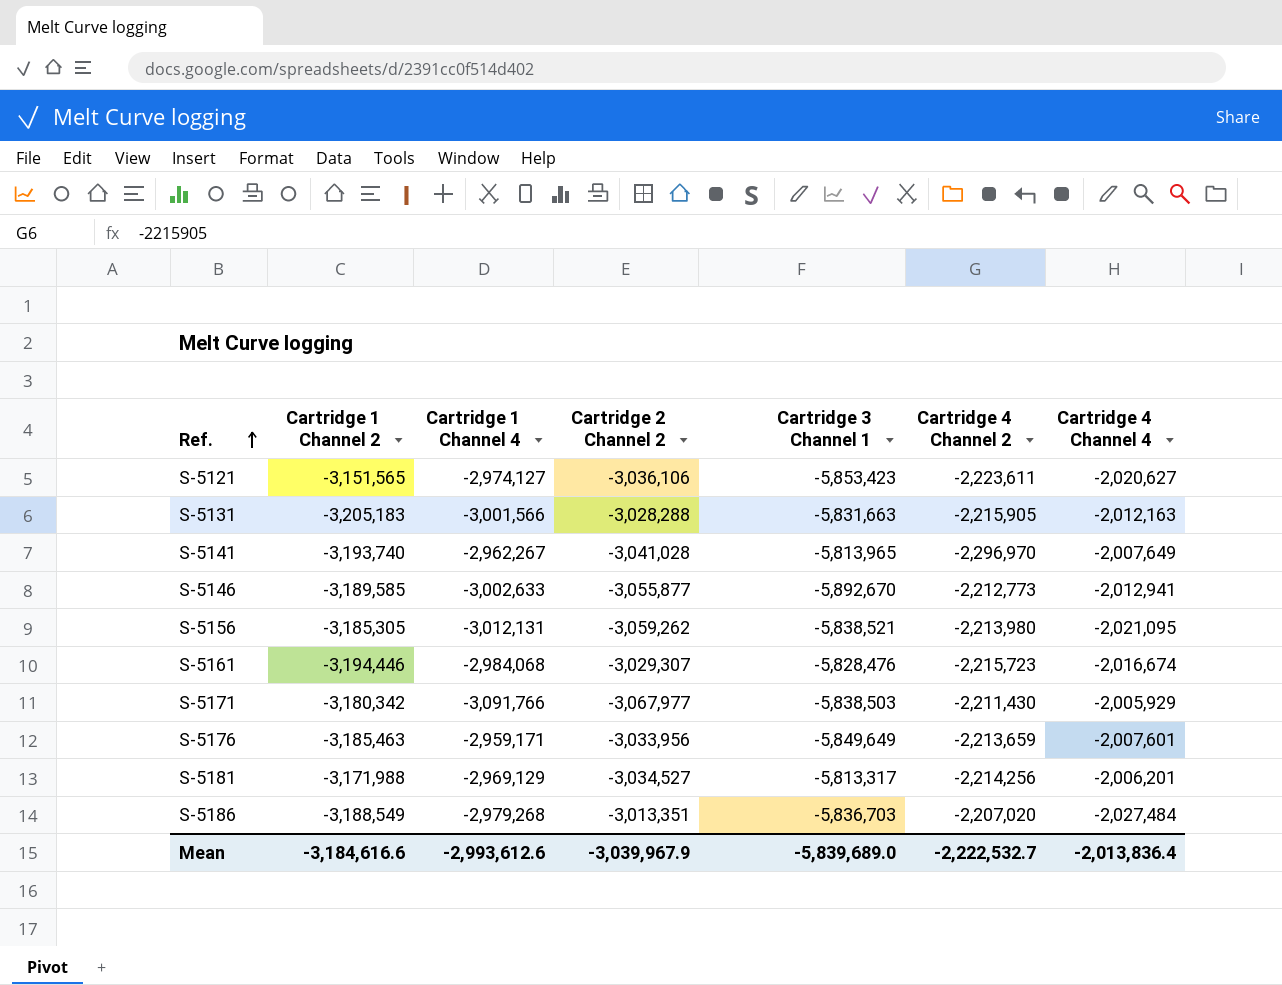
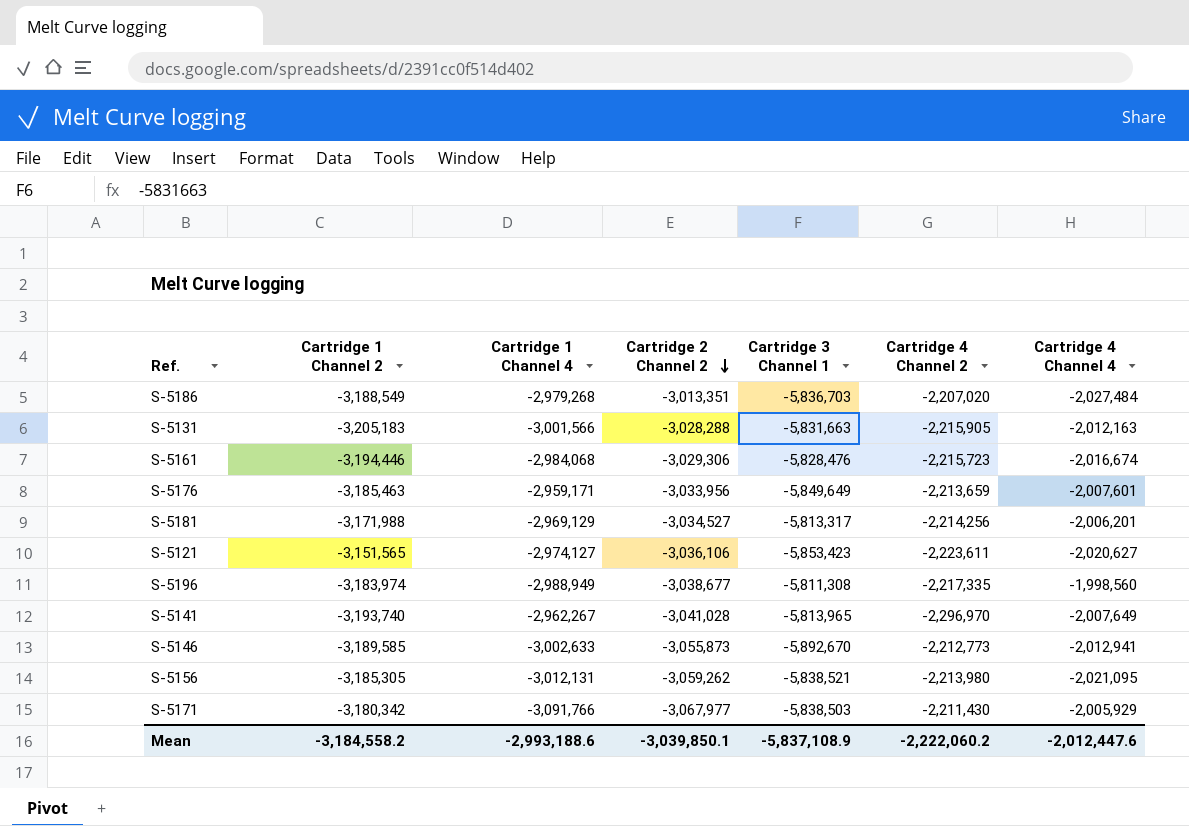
row order: Ref. ascending -> Cartridge 2 Channel 2 descending
S-5161 | Cartridge 2 Channel 2: -3,029,307 -> -3,029,306
row S-5196: none -> -3,183,974 | -2,988,949 | -3,038,677 | -5,811,308 | -2,217,335 | -1,998,560
S-5146 | Cartridge 2 Channel 2: -3,055,877 -> -3,055,873
Mean | Cartridge 1 Channel 2: -3,184,616.6 -> -3,184,558.2
Mean | Cartridge 1 Channel 4: -2,993,612.6 -> -2,993,188.6
Mean | Cartridge 2 Channel 2: -3,039,967.9 -> -3,039,850.1
Mean | Cartridge 3 Channel 1: -5,839,689.0 -> -5,837,108.9
Mean | Cartridge 4 Channel 2: -2,222,532.7 -> -2,222,060.2
Mean | Cartridge 4 Channel 4: -2,013,836.4 -> -2,012,447.6

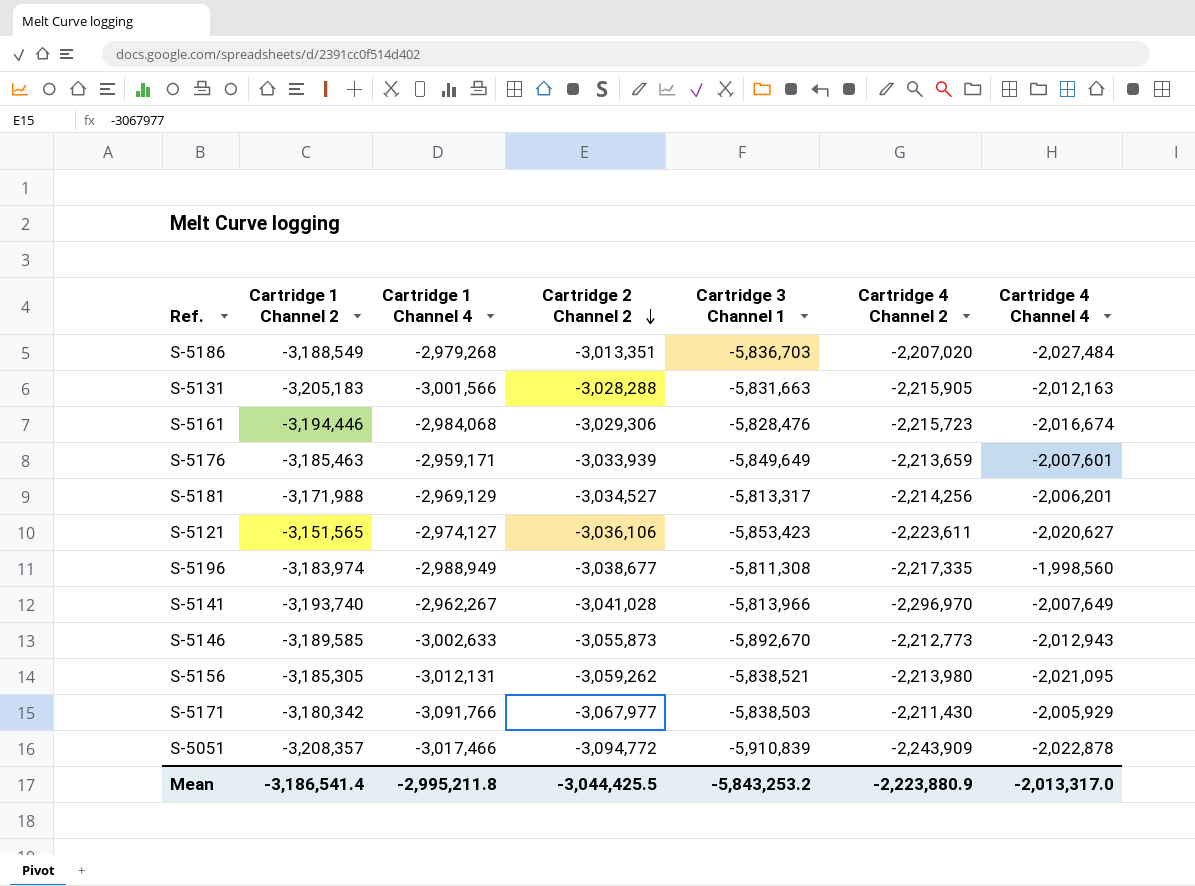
S-5176 | Cartridge 2 Channel 2: -3,033,956 -> -3,033,939
S-5141 | Cartridge 3 Channel 1: -5,813,965 -> -5,813,966
S-5146 | Cartridge 4 Channel 4: -2,012,941 -> -2,012,943
row S-5051: none -> -3,208,357 | -3,017,466 | -3,094,772 | -5,910,839 | -2,243,909 | -2,022,878
Mean | Cartridge 1 Channel 2: -3,184,558.2 -> -3,186,541.4
Mean | Cartridge 1 Channel 4: -2,993,188.6 -> -2,995,211.8
Mean | Cartridge 2 Channel 2: -3,039,850.1 -> -3,044,425.5
Mean | Cartridge 3 Channel 1: -5,837,108.9 -> -5,843,253.2
Mean | Cartridge 4 Channel 2: -2,222,060.2 -> -2,223,880.9
Mean | Cartridge 4 Channel 4: -2,012,447.6 -> -2,013,317.0

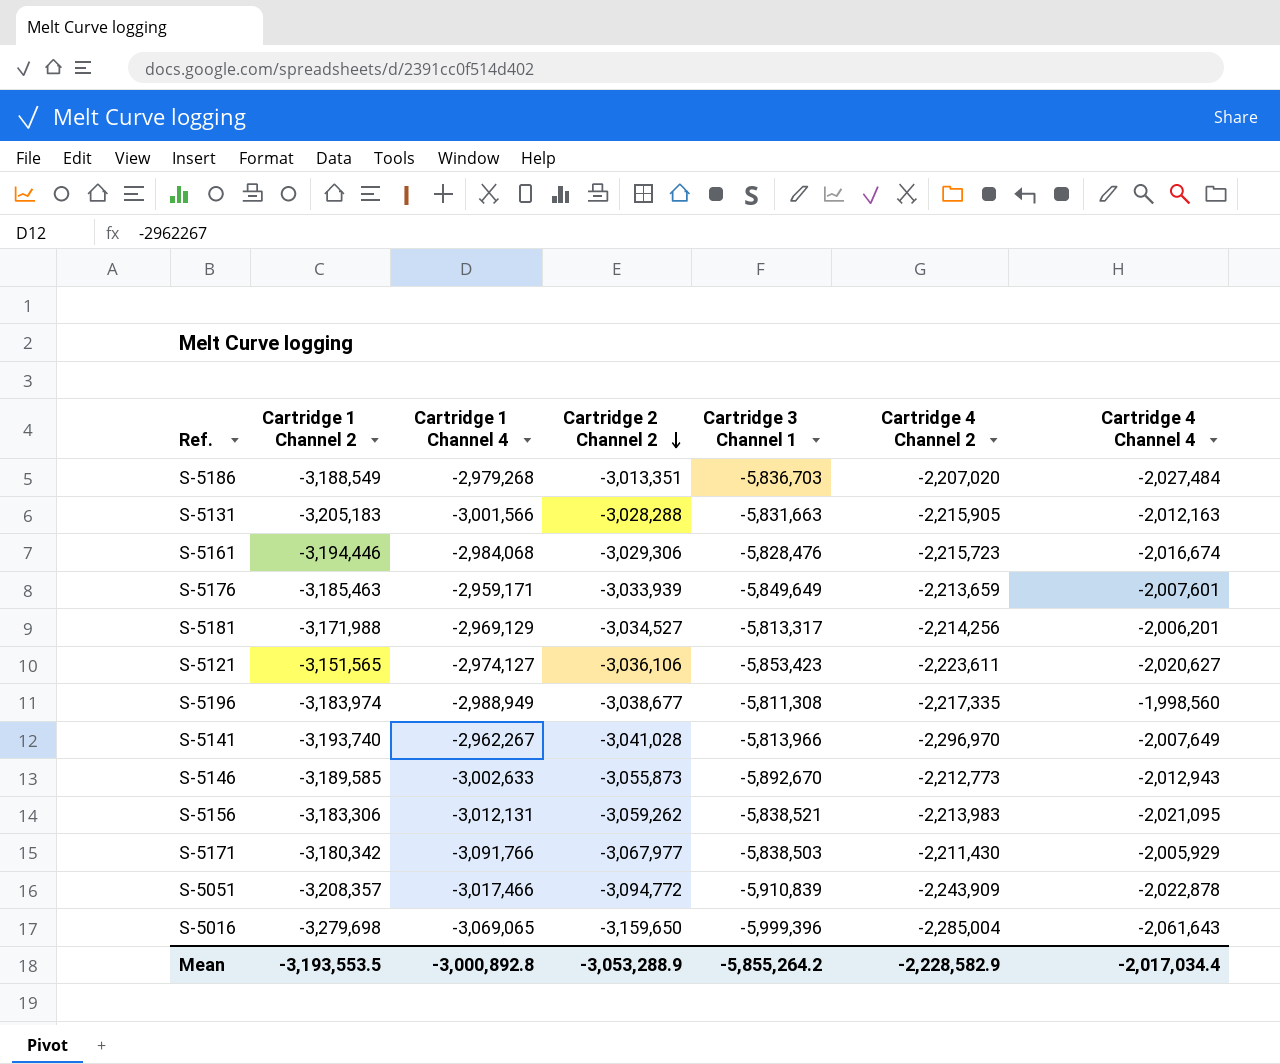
S-5156 | Cartridge 1 Channel 2: -3,185,305 -> -3,183,306
S-5156 | Cartridge 4 Channel 2: -2,213,980 -> -2,213,983
row S-5016: none -> -3,279,698 | -3,069,065 | -3,159,650 | -5,999,396 | -2,285,004 | -2,061,643
Mean | Cartridge 1 Channel 2: -3,186,541.4 -> -3,193,553.5
Mean | Cartridge 1 Channel 4: -2,995,211.8 -> -3,000,892.8
Mean | Cartridge 2 Channel 2: -3,044,425.5 -> -3,053,288.9
Mean | Cartridge 3 Channel 1: -5,843,253.2 -> -5,855,264.2
Mean | Cartridge 4 Channel 2: -2,223,880.9 -> -2,228,582.9
Mean | Cartridge 4 Channel 4: -2,013,317.0 -> -2,017,034.4

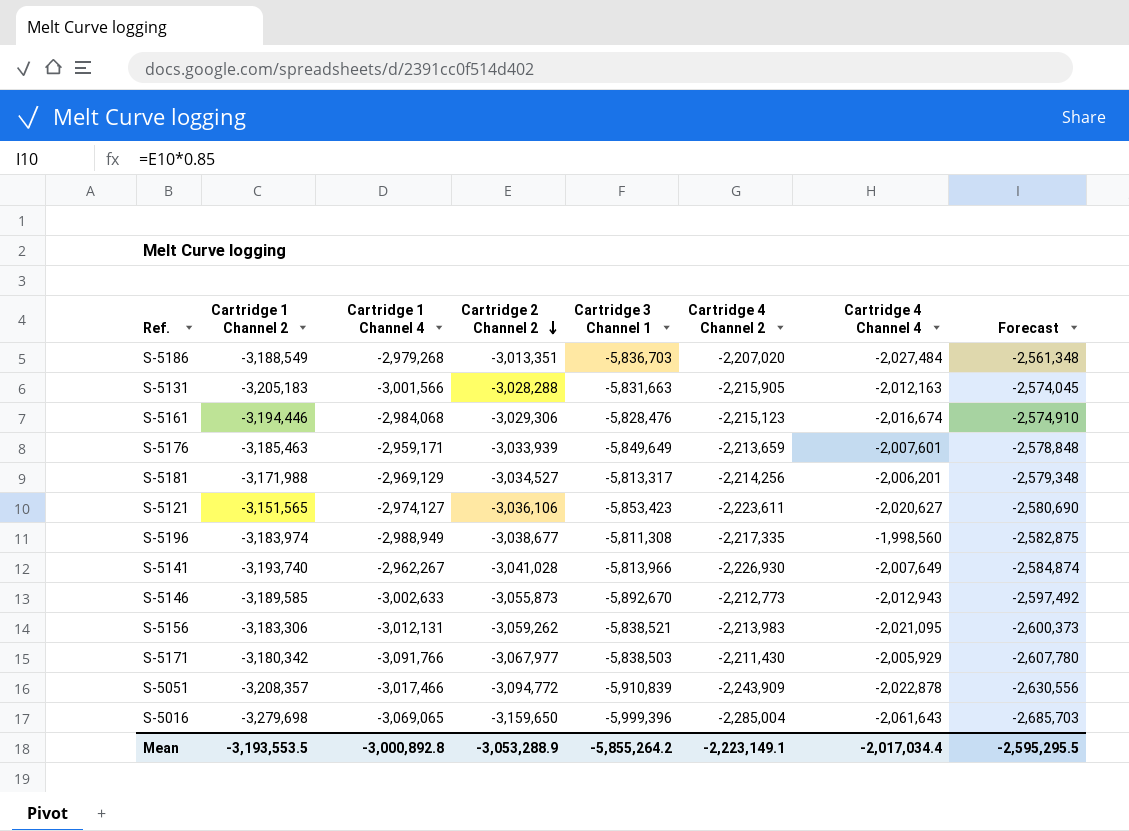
column Forecast | formula: none -> [Cartridge 2 Channel 2] * 0.85
S-5161 | Cartridge 4 Channel 2: -2,215,723 -> -2,215,123
S-5141 | Cartridge 4 Channel 2: -2,296,970 -> -2,226,930
Mean | Cartridge 4 Channel 2: -2,228,582.9 -> -2,223,149.1

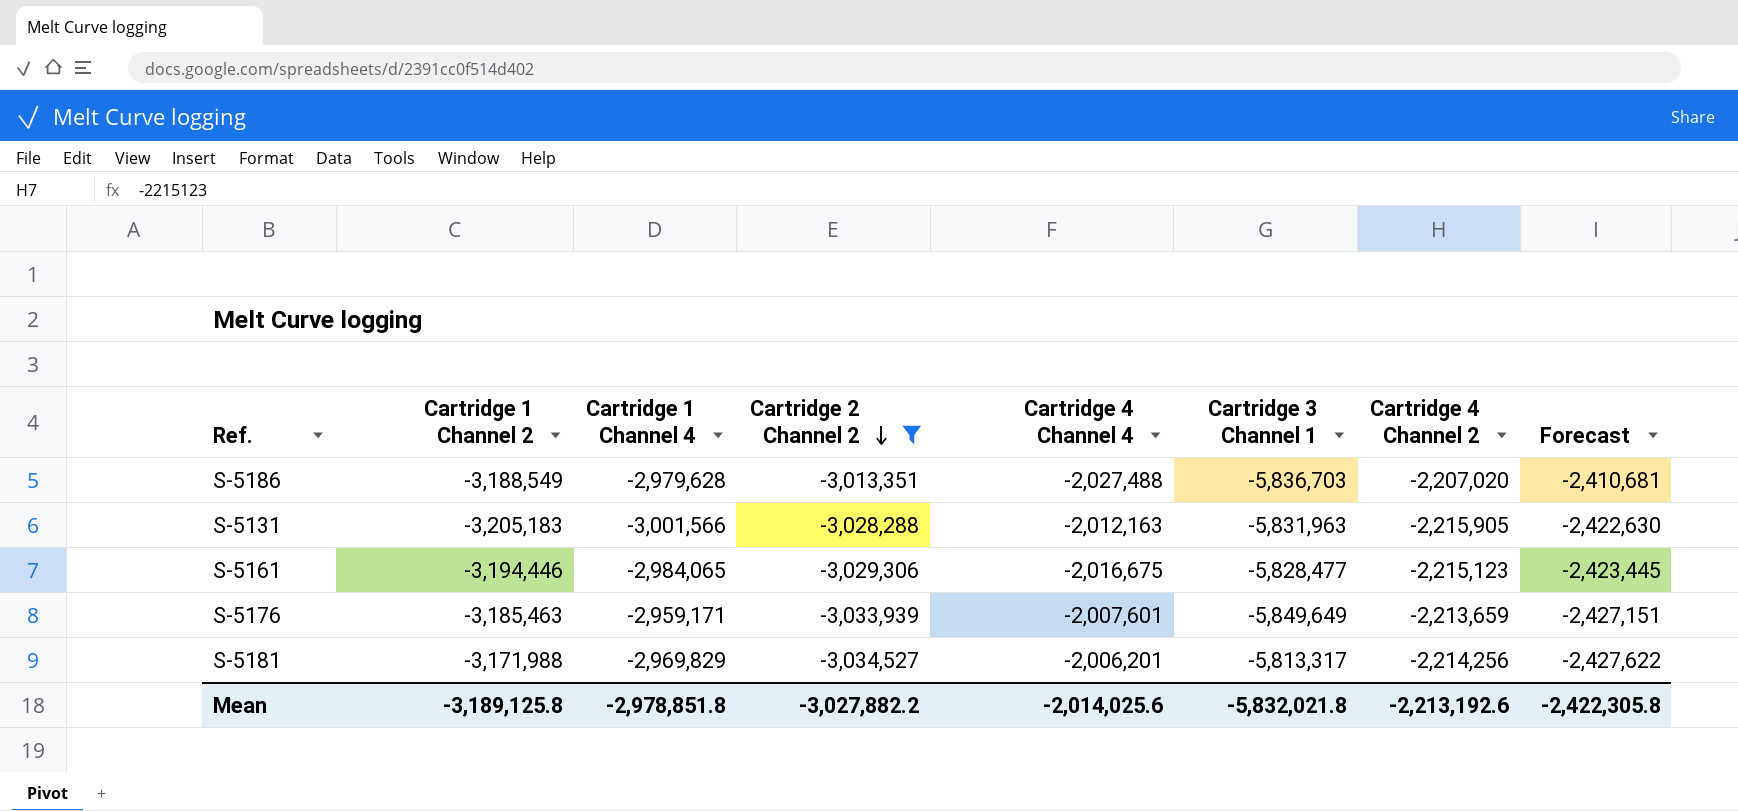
filter: none -> Cartridge 2 Channel 2 >= -3,034,527
column Cartridge 4 Channel 4 | position: 7 -> 5
column Forecast | formula: [Cartridge 2 Channel 2] * 0.85 -> [Cartridge 2 Channel 2] * 0.8
S-5186 | Cartridge 1 Channel 4: -2,979,268 -> -2,979,628
S-5186 | Cartridge 4 Channel 4: -2,027,484 -> -2,027,488
S-5131 | Cartridge 3 Channel 1: -5,831,663 -> -5,831,963
S-5161 | Cartridge 1 Channel 4: -2,984,068 -> -2,984,065
S-5161 | Cartridge 4 Channel 4: -2,016,674 -> -2,016,675
S-5161 | Cartridge 3 Channel 1: -5,828,476 -> -5,828,477
S-5181 | Cartridge 1 Channel 4: -2,969,129 -> -2,969,829
Mean | Cartridge 1 Channel 2: -3,193,553.5 -> -3,189,125.8
Mean | Cartridge 1 Channel 4: -3,000,892.8 -> -2,978,851.8
Mean | Cartridge 2 Channel 2: -3,053,288.9 -> -3,027,882.2
Mean | Cartridge 4 Channel 4: -2,017,034.4 -> -2,014,025.6
Mean | Cartridge 3 Channel 1: -5,855,264.2 -> -5,832,021.8
Mean | Cartridge 4 Channel 2: -2,223,149.1 -> -2,213,192.6
Mean | Forecast: -2,595,295.5 -> -2,422,305.8

